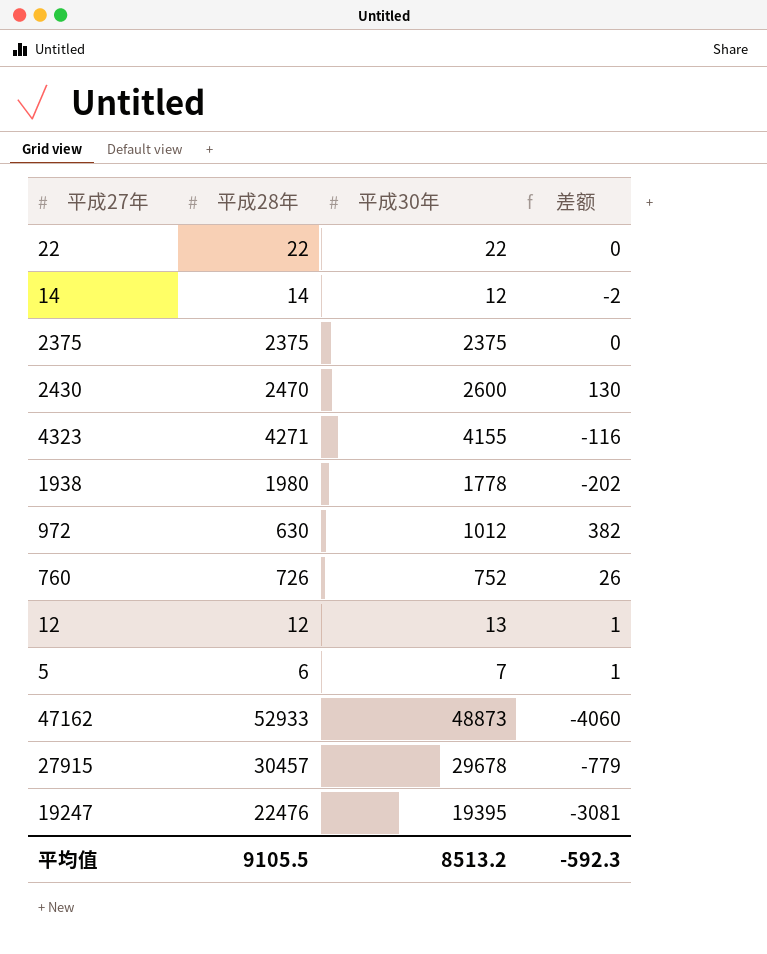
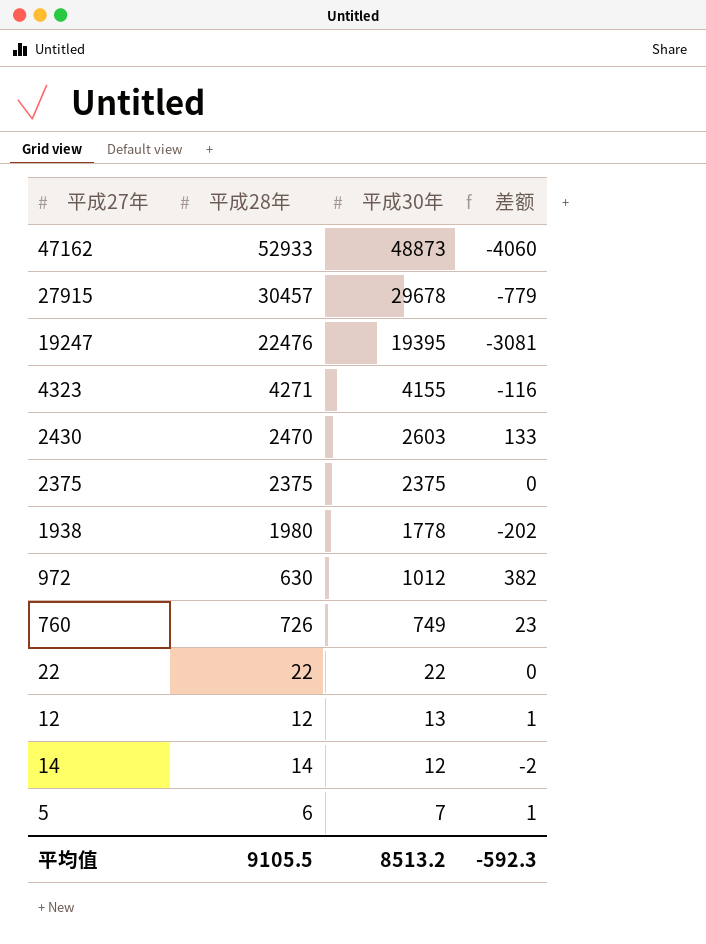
row order: none -> 平成30年 descending
2430 | 平成30年: 2600 -> 2603
2430 | 差额: 130 -> 133
760 | 平成30年: 752 -> 749
760 | 差额: 26 -> 23

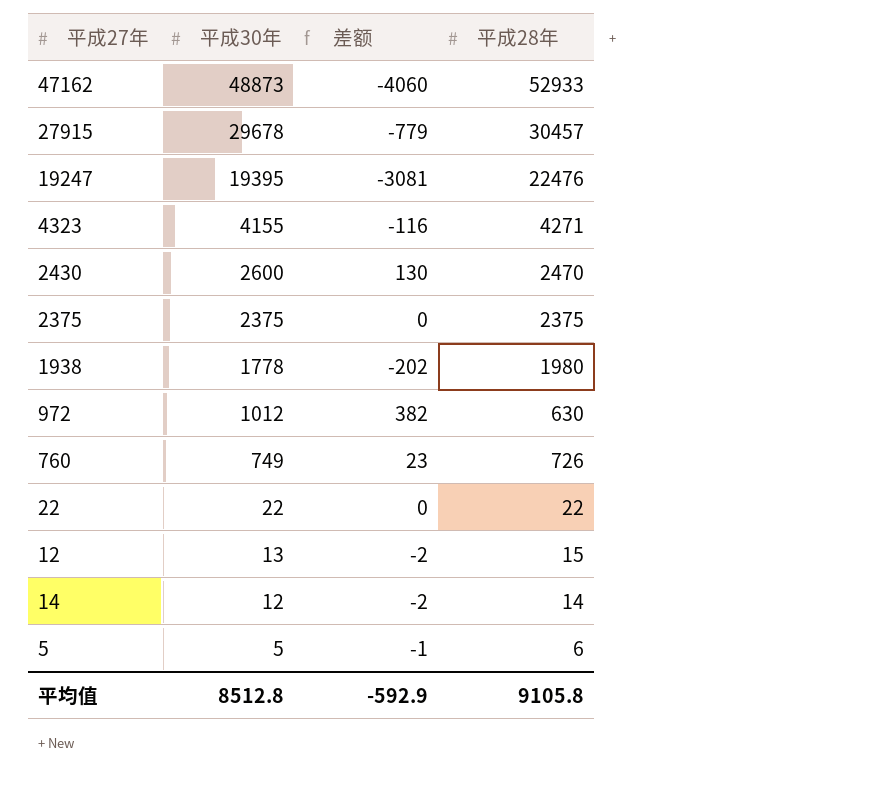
column 平成28年 | position: 2 -> 4
2430 | 平成30年: 2603 -> 2600
2430 | 差额: 133 -> 130
12 | 差额: 1 -> -2
12 | 平成28年: 12 -> 15
5 | 平成30年: 7 -> 5
5 | 差额: 1 -> -1
平均值 | 平成30年: 8513.2 -> 8512.8
平均值 | 差额: -592.3 -> -592.9
平均值 | 平成28年: 9105.5 -> 9105.8

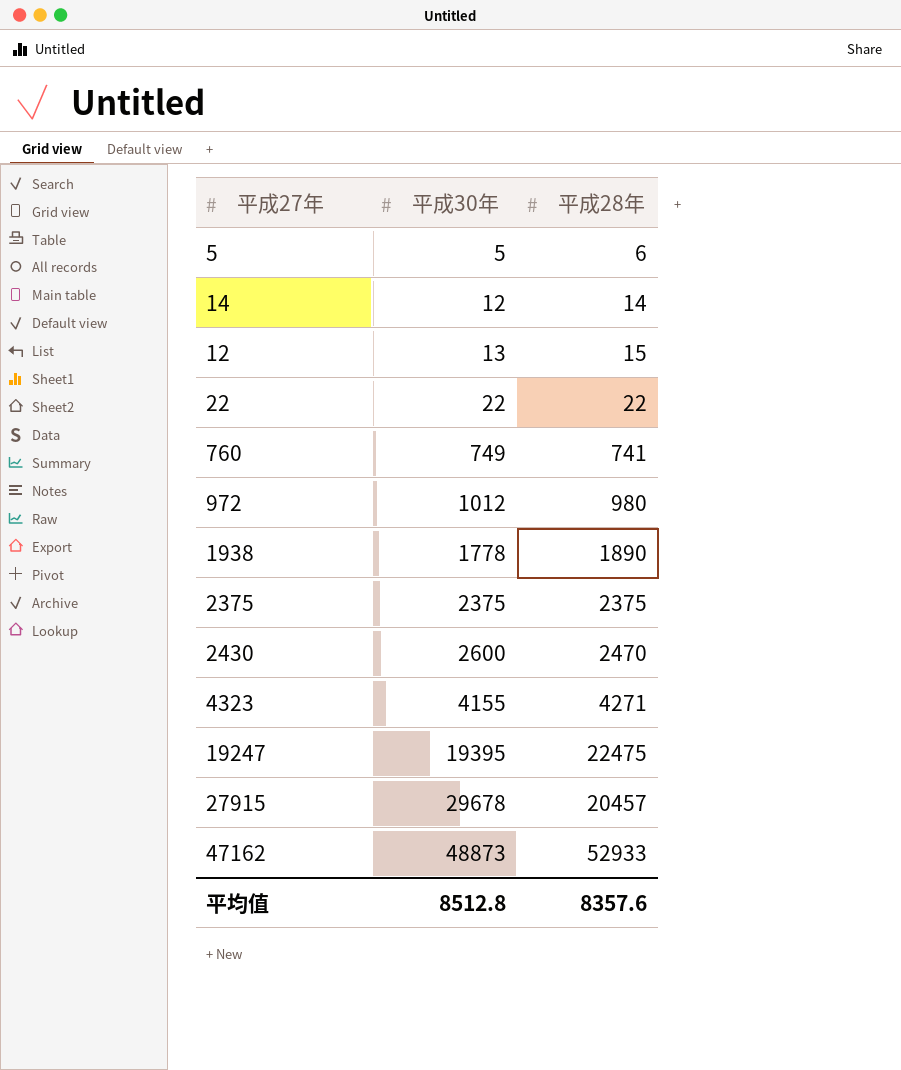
row order: 平成30年 descending -> 平成30年 ascending
column 差额 | formula: [平成30年] - [平成28年] -> none
760 | 平成28年: 726 -> 741
972 | 平成28年: 630 -> 980
1938 | 平成28年: 1980 -> 1890
19247 | 平成28年: 22476 -> 22475
27915 | 平成28年: 30457 -> 20457
平均值 | 平成28年: 9105.8 -> 8357.6

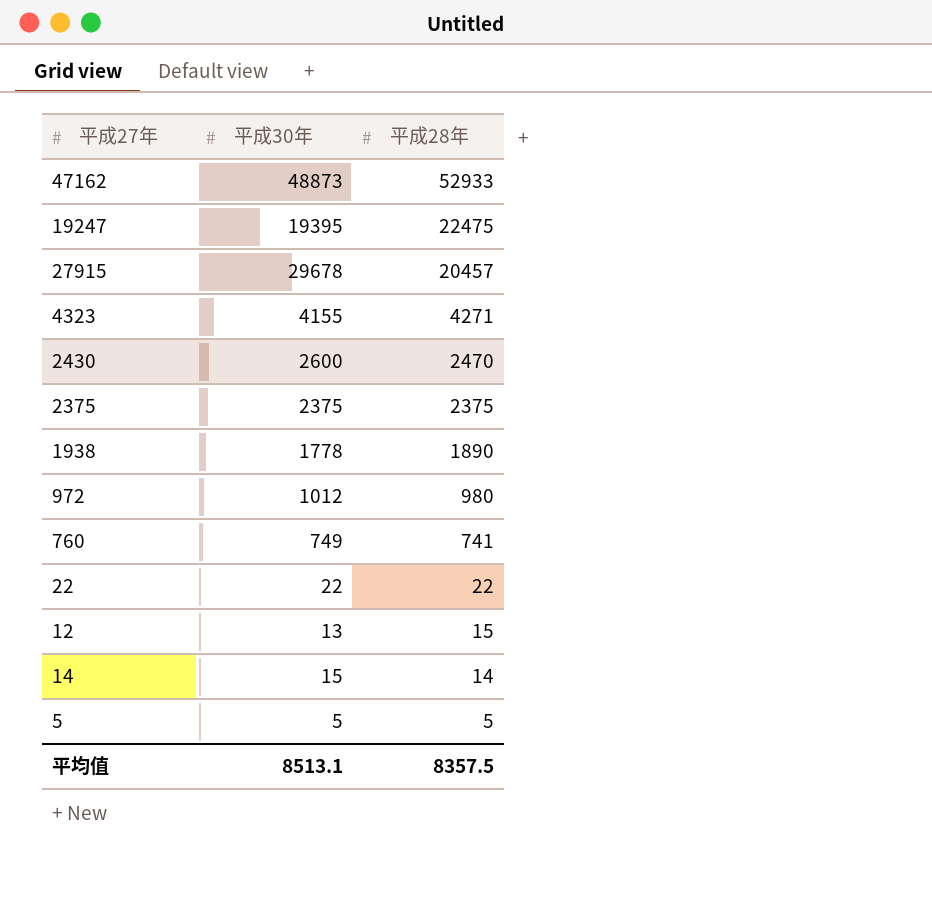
row order: 平成30年 ascending -> 平成28年 descending
14 | 平成30年: 12 -> 15
5 | 平成28年: 6 -> 5
平均值 | 平成30年: 8512.8 -> 8513.1
平均值 | 平成28年: 8357.6 -> 8357.5

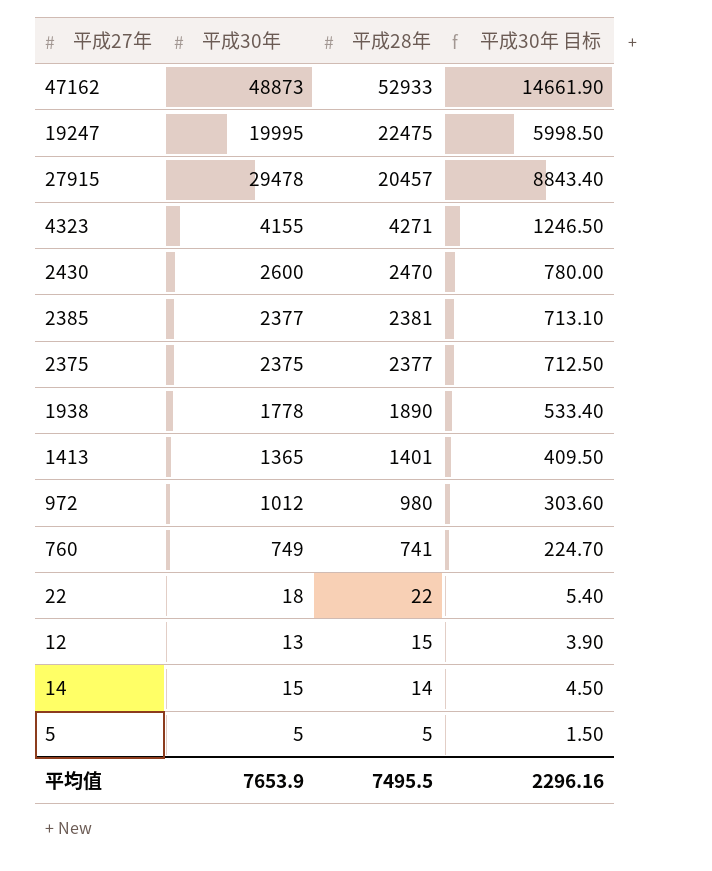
column 平成30年 目标 | formula: none -> [平成30年] * 0.3
19247 | 平成30年: 19395 -> 19995
27915 | 平成30年: 29678 -> 29478
row 2385: none -> 2377 | 2381 | 713.10
2375 | 平成28年: 2375 -> 2377
row 1413: none -> 1365 | 1401 | 409.50
22 | 平成30年: 22 -> 18
平均值 | 平成30年: 8513.1 -> 7653.9
平均值 | 平成28年: 8357.5 -> 7495.5

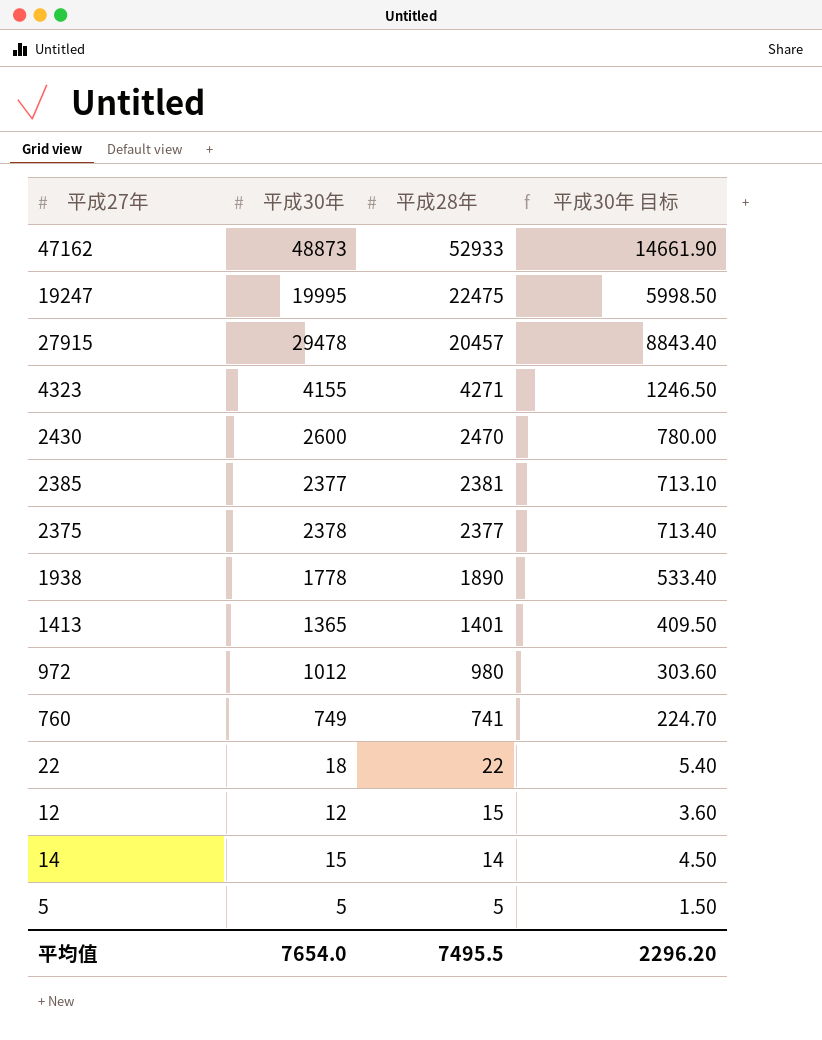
2375 | 平成30年: 2375 -> 2378
2375 | 平成30年 目标: 712.50 -> 713.40
12 | 平成30年: 13 -> 12
12 | 平成30年 目标: 3.90 -> 3.60
平均值 | 平成30年: 7653.9 -> 7654.0
平均值 | 平成30年 目标: 2296.16 -> 2296.20

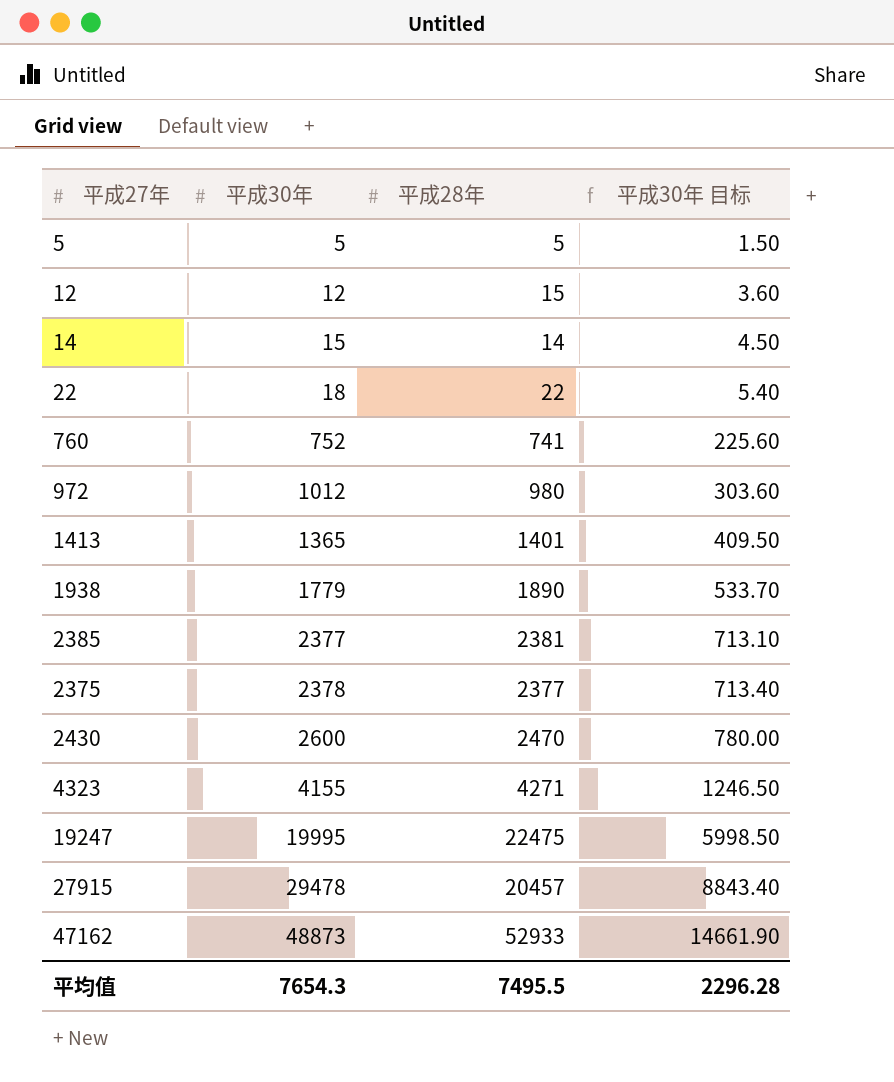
row order: 平成28年 descending -> 平成30年 ascending
760 | 平成30年: 749 -> 752
760 | 平成30年 目标: 224.70 -> 225.60
1938 | 平成30年: 1778 -> 1779
1938 | 平成30年 目标: 533.40 -> 533.70
平均值 | 平成30年: 7654.0 -> 7654.3
平均值 | 平成30年 目标: 2296.20 -> 2296.28

